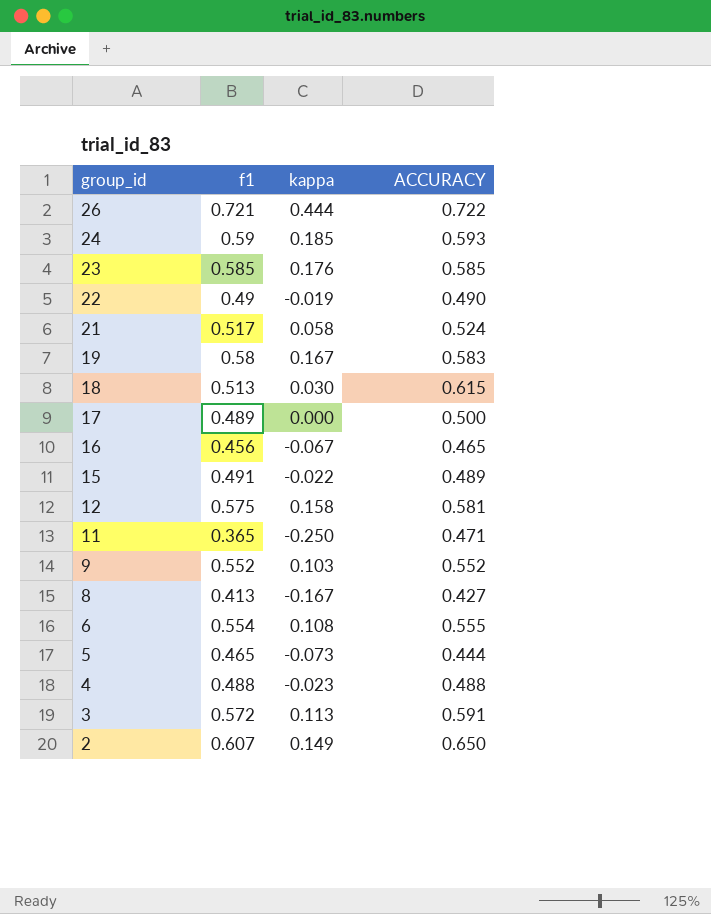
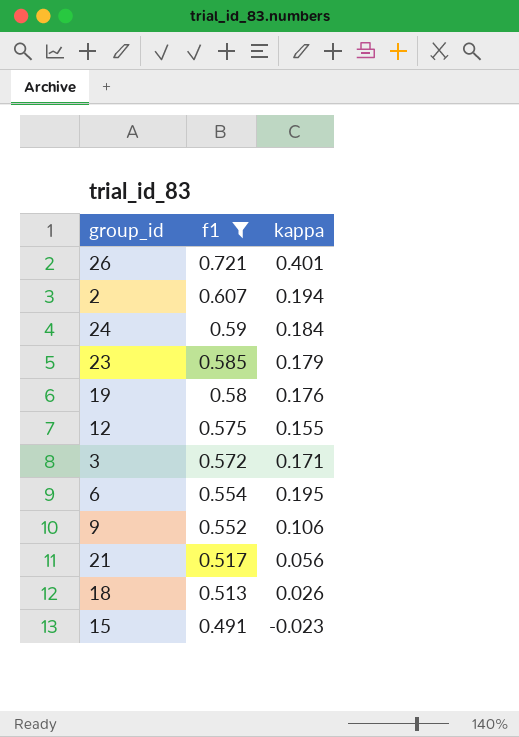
filter: none -> f1 >= 0.491
row order: group_id descending -> f1 descending
column ACCURACY | position: 4 -> none
26 | kappa: 0.444 -> 0.401
2 | kappa: 0.149 -> 0.194
24 | kappa: 0.185 -> 0.184
23 | kappa: 0.176 -> 0.179
19 | kappa: 0.167 -> 0.176
12 | kappa: 0.158 -> 0.155
3 | kappa: 0.113 -> 0.171
6 | kappa: 0.108 -> 0.195
9 | kappa: 0.103 -> 0.106
21 | kappa: 0.058 -> 0.056
18 | kappa: 0.030 -> 0.026
15 | kappa: -0.022 -> -0.023

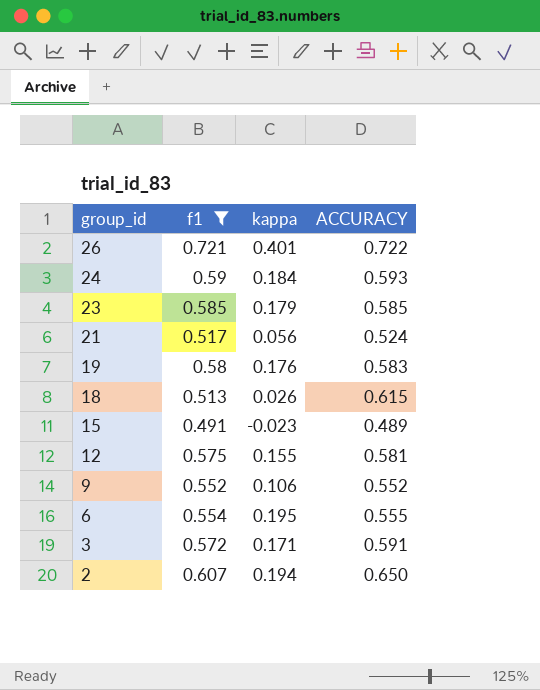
row order: f1 descending -> group_id descending
column ACCURACY | position: none -> 4

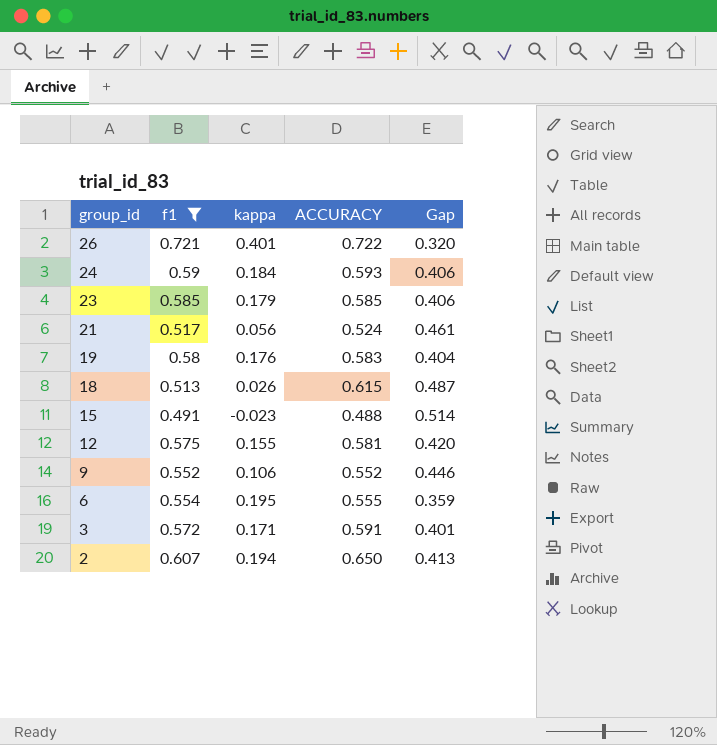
column Gap | formula: none -> [f1] - [kappa]
15 | ACCURACY: 0.489 -> 0.488

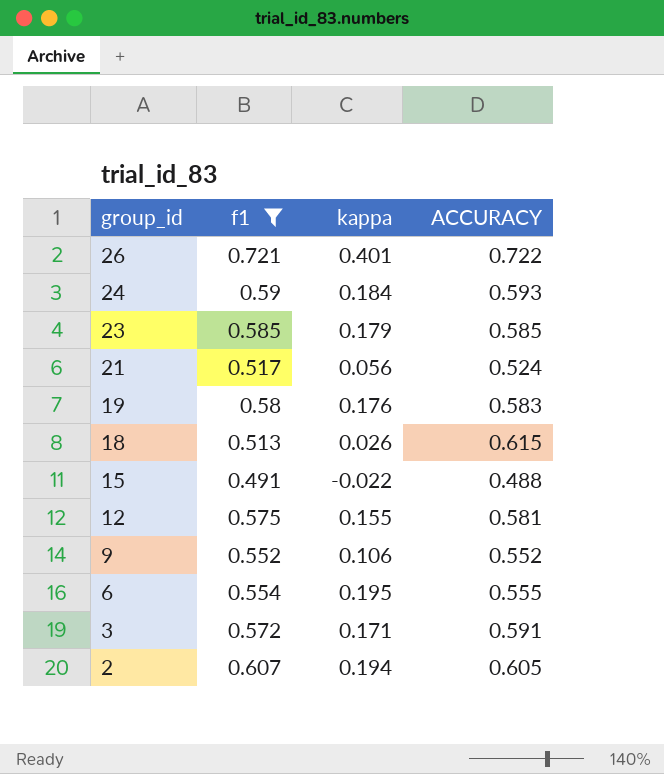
column Gap | formula: [f1] - [kappa] -> none
15 | kappa: -0.023 -> -0.022
2 | ACCURACY: 0.650 -> 0.605

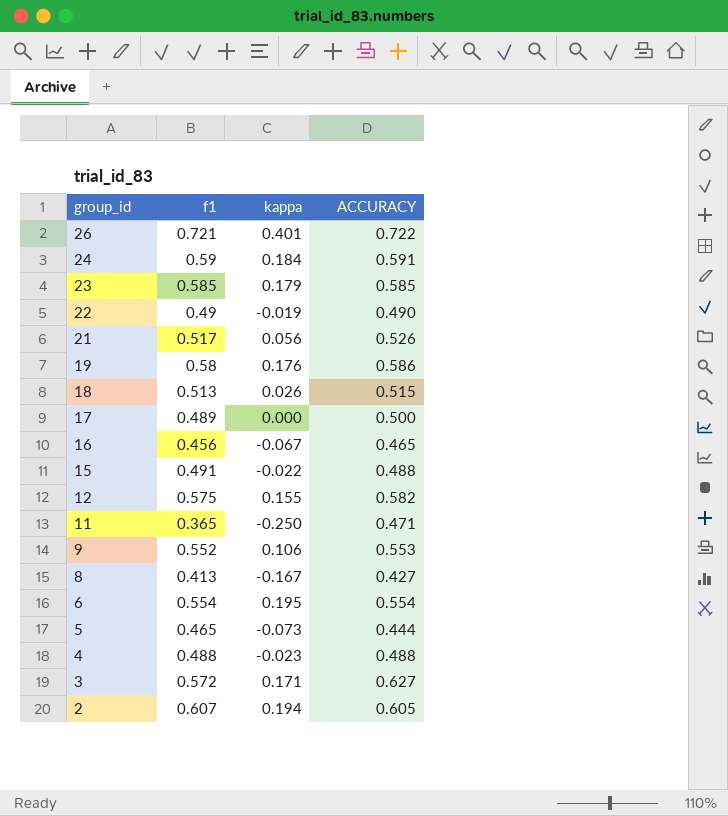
filter: f1 >= 0.491 -> none
24 | ACCURACY: 0.593 -> 0.591
21 | ACCURACY: 0.524 -> 0.526
19 | ACCURACY: 0.583 -> 0.586
18 | ACCURACY: 0.615 -> 0.515
12 | ACCURACY: 0.581 -> 0.582
9 | ACCURACY: 0.552 -> 0.553
6 | ACCURACY: 0.555 -> 0.554
3 | ACCURACY: 0.591 -> 0.627

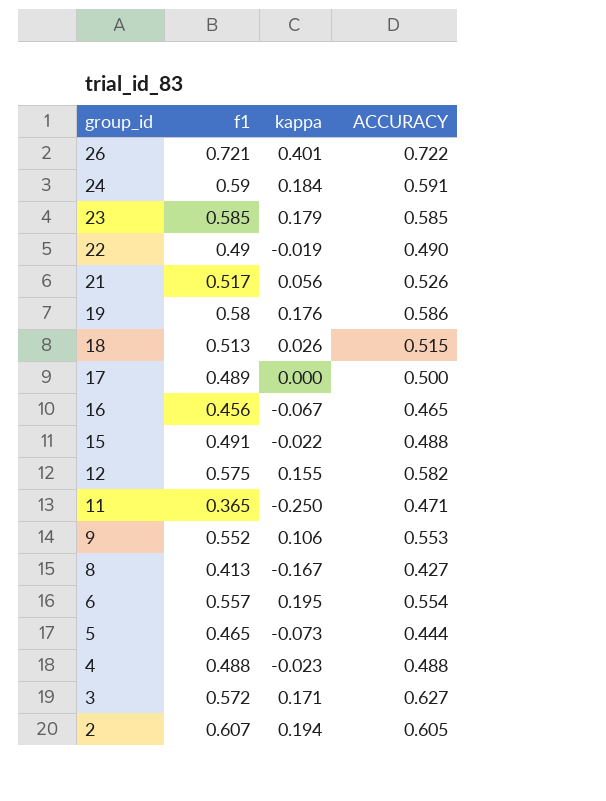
6 | f1: 0.554 -> 0.557

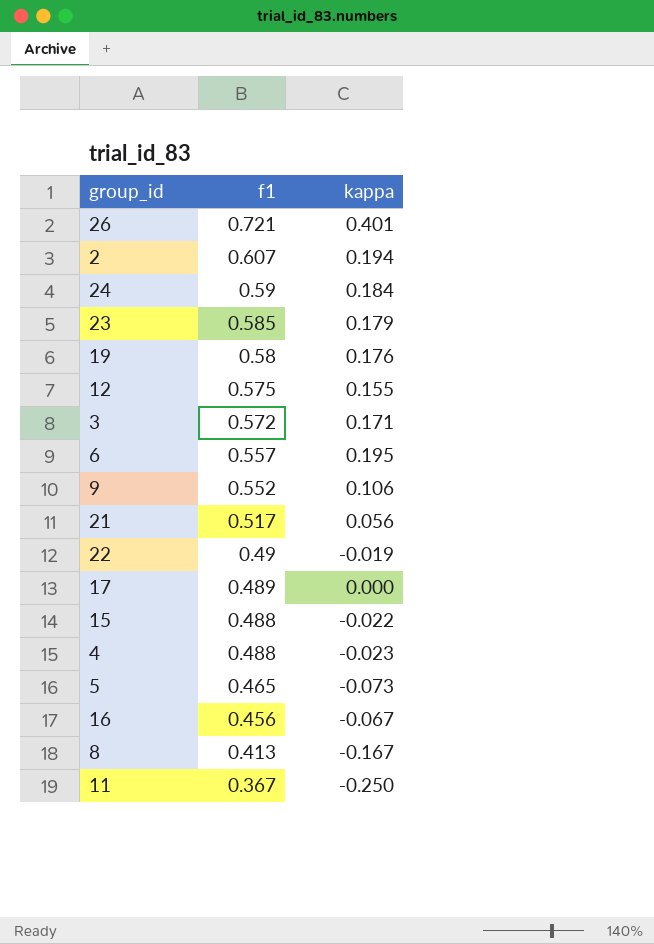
row order: group_id descending -> f1 descending
column ACCURACY | position: 4 -> none
row 18: 0.513 | 0.026 | 0.515 -> none
15 | f1: 0.491 -> 0.488
11 | f1: 0.365 -> 0.367

